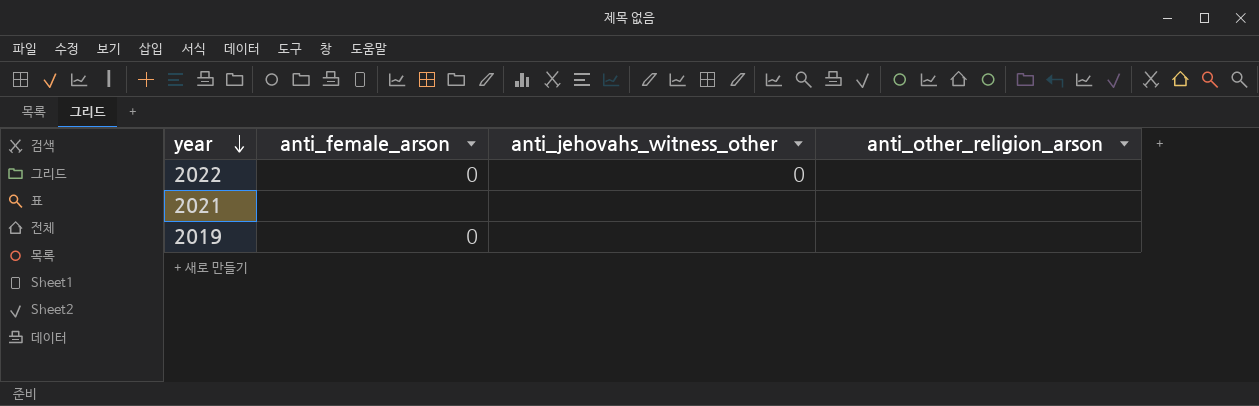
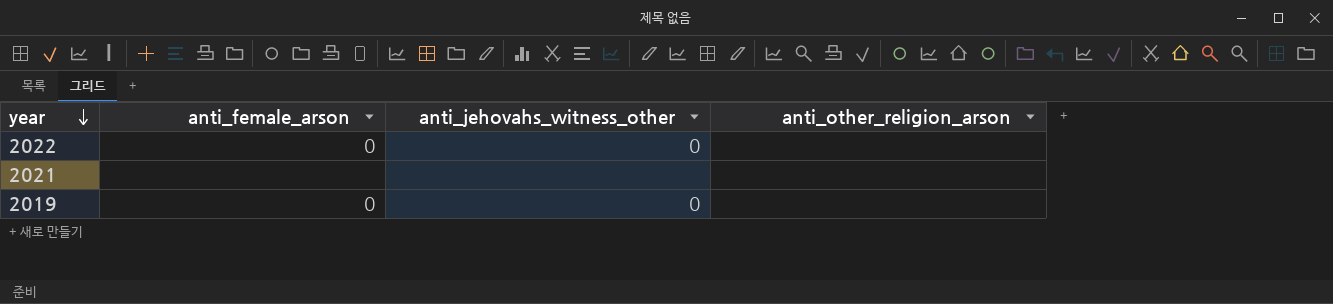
2019 | anti_jehovahs_witness_other: none -> 0

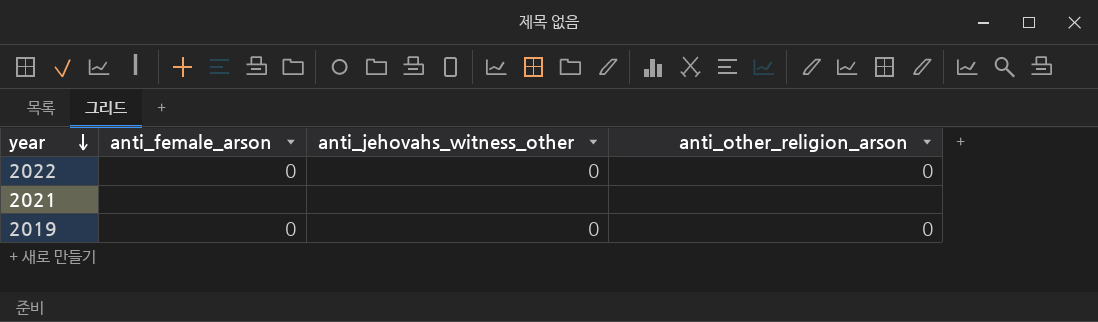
2022 | anti_other_religion_arson: none -> 0
2019 | anti_other_religion_arson: none -> 0

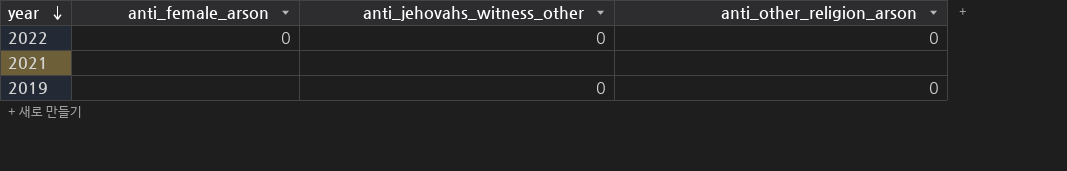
2019 | anti_female_arson: 0 -> none

